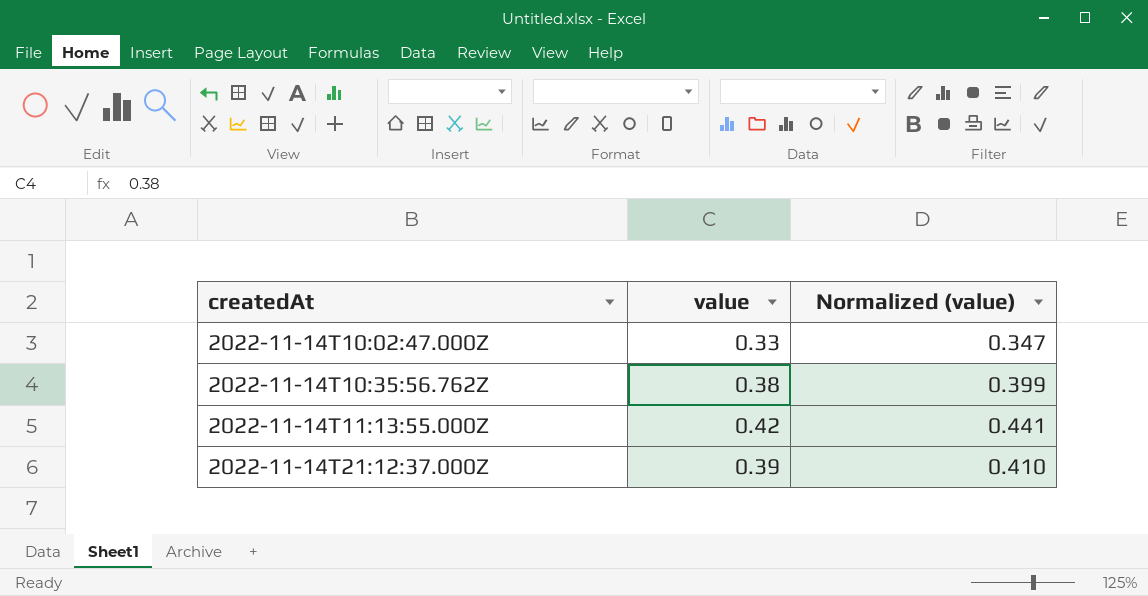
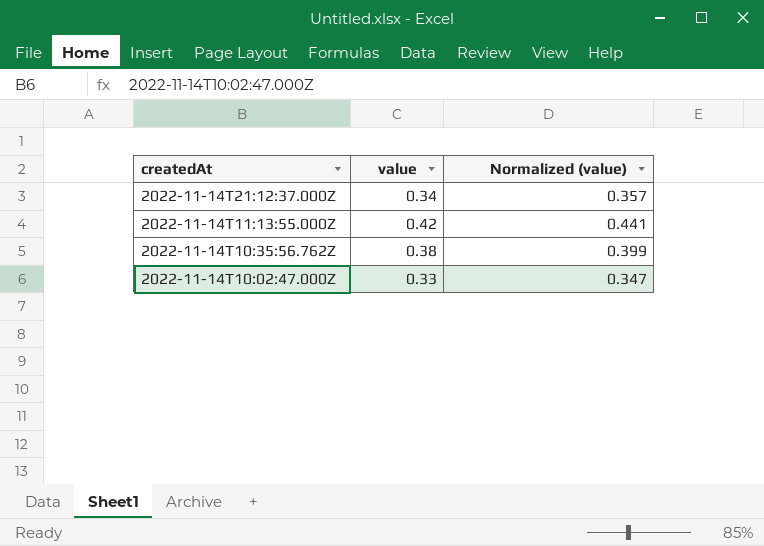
row order: createdAt ascending -> createdAt descending
2022-11-14T21:12:37.000Z | value: 0.39 -> 0.34
2022-11-14T21:12:37.000Z | Normalized (value): 0.410 -> 0.357

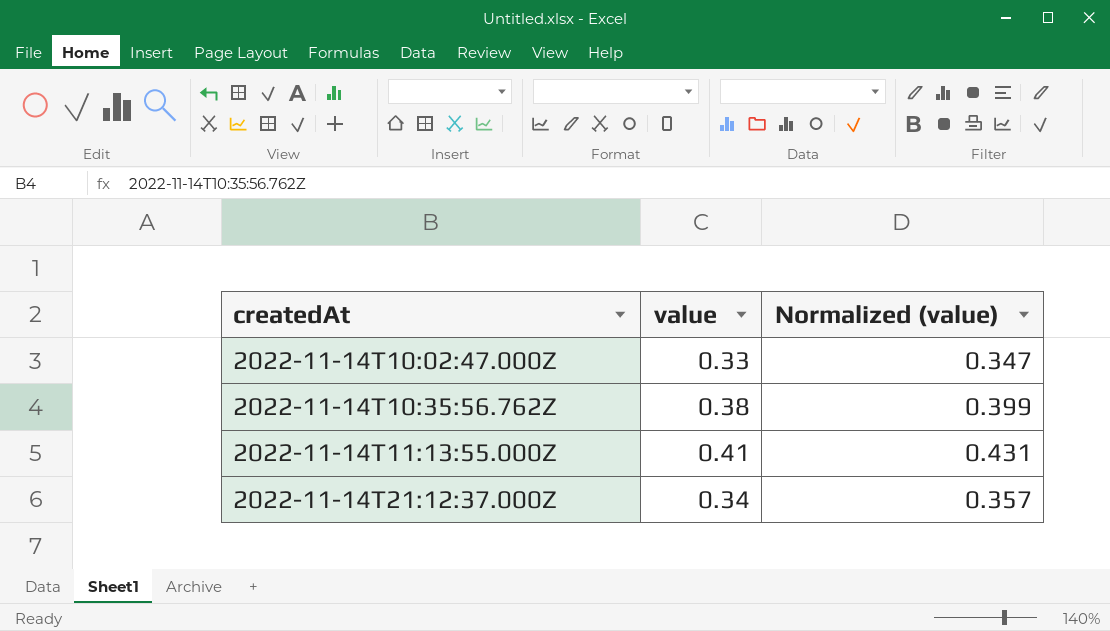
row order: createdAt descending -> createdAt ascending
2022-11-14T11:13:55.000Z | value: 0.42 -> 0.41
2022-11-14T11:13:55.000Z | Normalized (value): 0.441 -> 0.431

